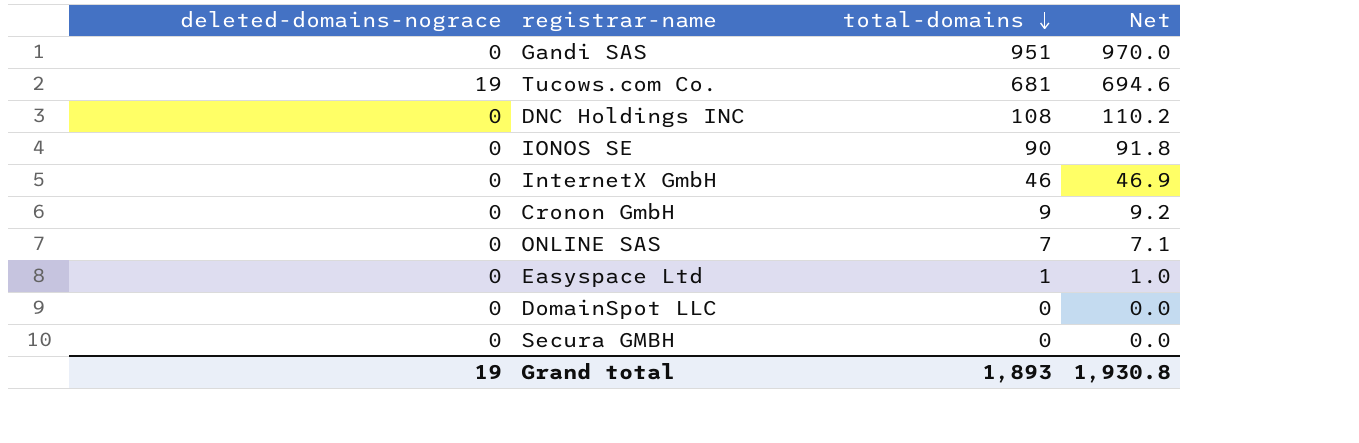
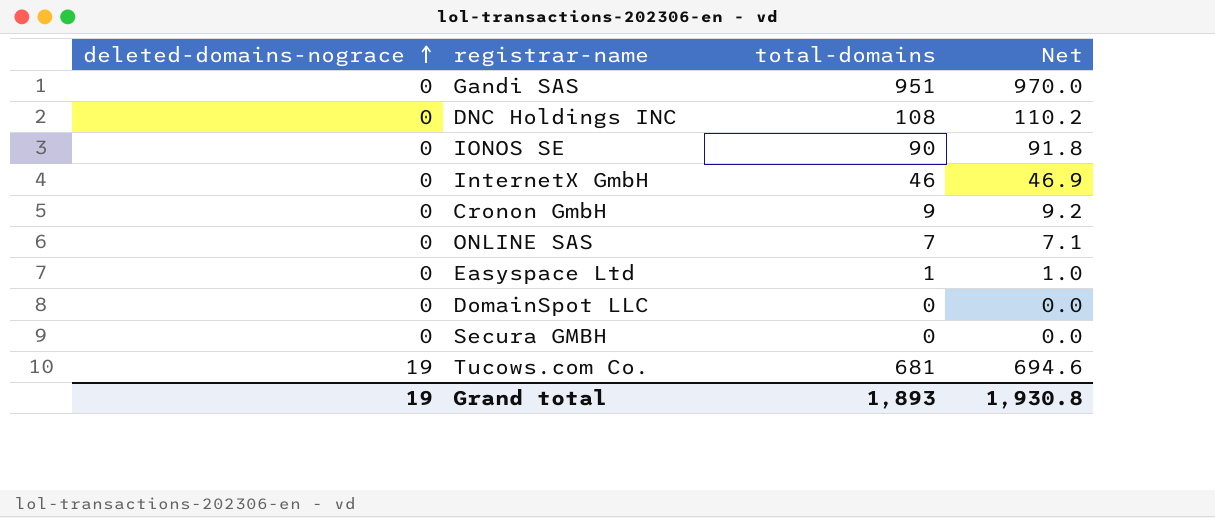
row order: total-domains descending -> deleted-domains-nograce ascending

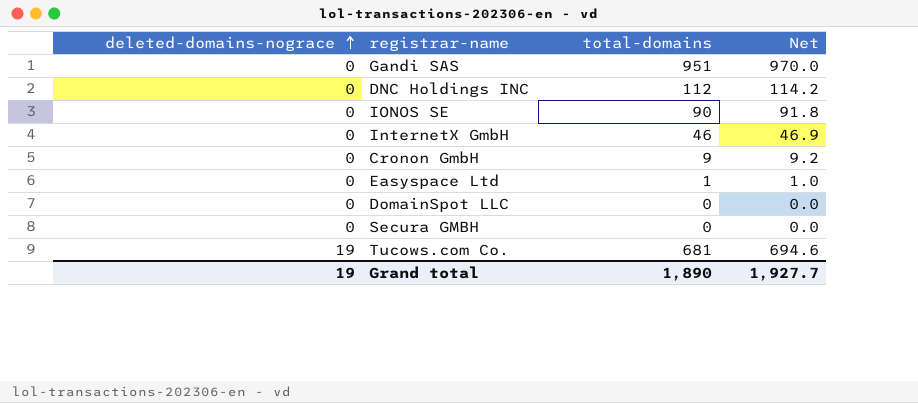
row ONLINE SAS: 0 | 7 | 7.1 -> none
DNC Holdings INC | total-domains: 108 -> 112
DNC Holdings INC | Net: 110.2 -> 114.2
Grand total | total-domains: 1,893 -> 1,890
Grand total | Net: 1,930.8 -> 1,927.7

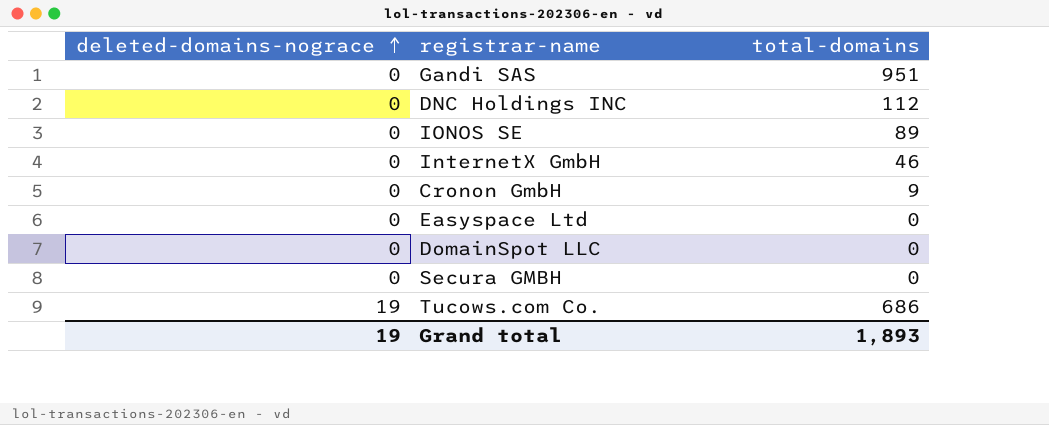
column Net | formula: [total-domains] * 1.02 -> none
IONOS SE | total-domains: 90 -> 89
Easyspace Ltd | total-domains: 1 -> 0
Tucows.com Co. | total-domains: 681 -> 686
Grand total | total-domains: 1,890 -> 1,893

